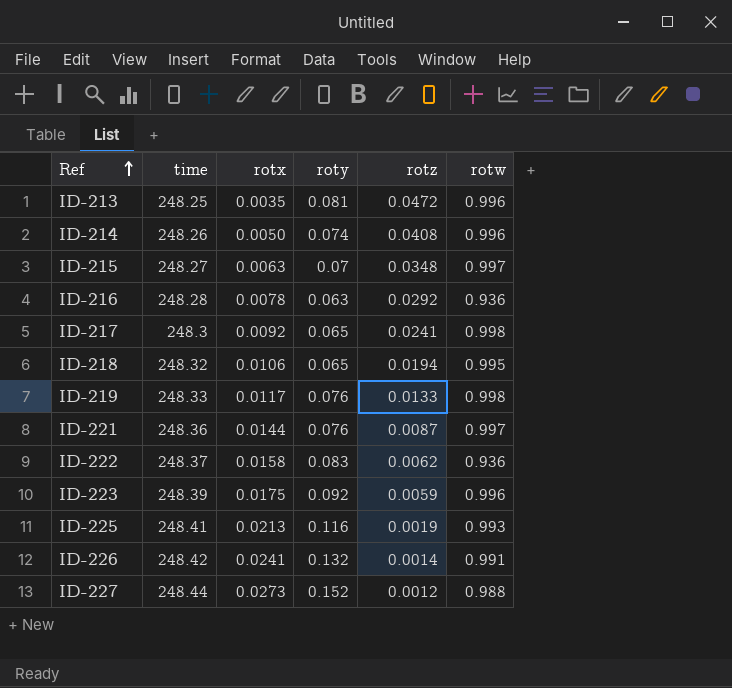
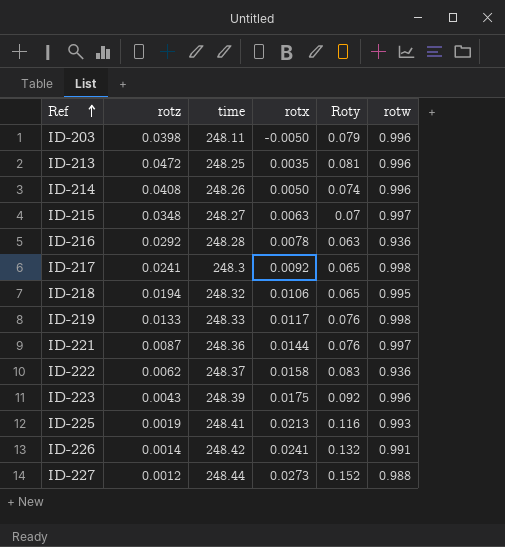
column rotz | position: 5 -> 2
column name: roty -> Roty
row ID-203: none -> 0.0398 | 248.11 | -0.0050 | 0.079 | 0.996
ID-223 | rotz: 0.0059 -> 0.0043

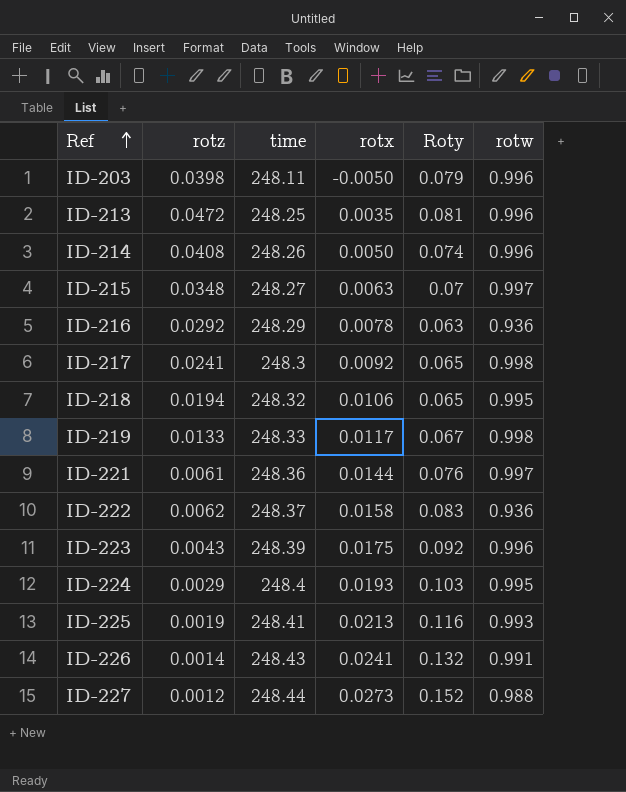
ID-216 | time: 248.28 -> 248.29
ID-219 | Roty: 0.076 -> 0.067
ID-221 | rotz: 0.0087 -> 0.0061
row ID-224: none -> 0.0029 | 248.4 | 0.0193 | 0.103 | 0.995
ID-226 | time: 248.42 -> 248.43

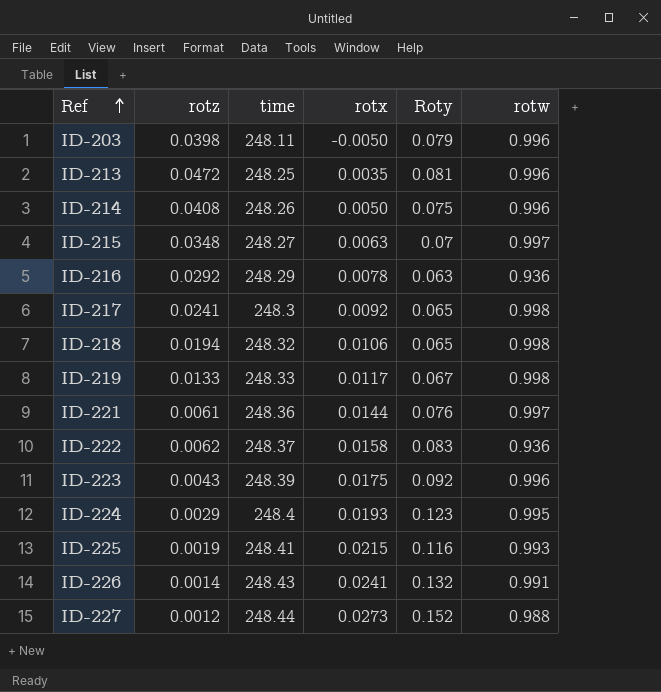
ID-214 | Roty: 0.074 -> 0.075
ID-218 | rotw: 0.995 -> 0.998
ID-224 | Roty: 0.103 -> 0.123
ID-225 | rotx: 0.0213 -> 0.0215

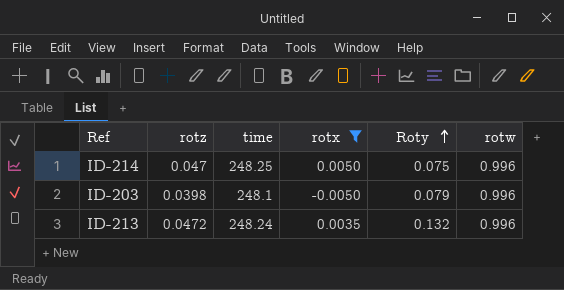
filter: none -> rotx <= 0.0050
row order: Ref ascending -> Roty ascending
ID-214 | rotz: 0.0408 -> 0.047
ID-214 | time: 248.26 -> 248.25
ID-203 | time: 248.11 -> 248.1
ID-213 | time: 248.25 -> 248.24
ID-213 | Roty: 0.081 -> 0.132

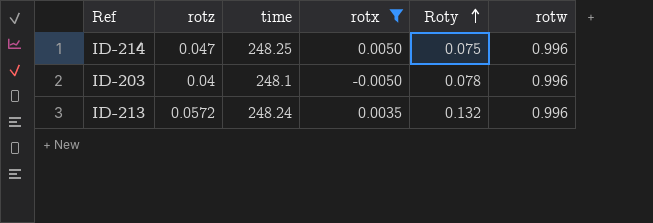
ID-203 | rotz: 0.0398 -> 0.04
ID-203 | Roty: 0.079 -> 0.078
ID-213 | rotz: 0.0472 -> 0.0572

